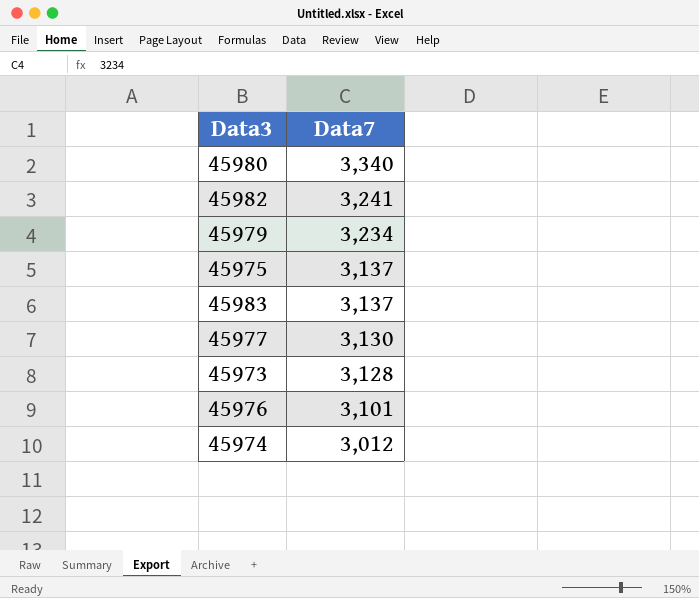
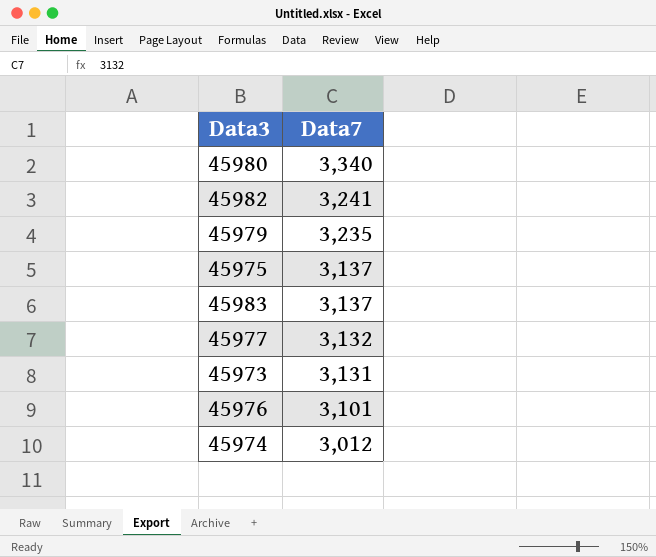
45979 | Data7: 3,234 -> 3,235
45977 | Data7: 3,130 -> 3,132
45973 | Data7: 3,128 -> 3,131

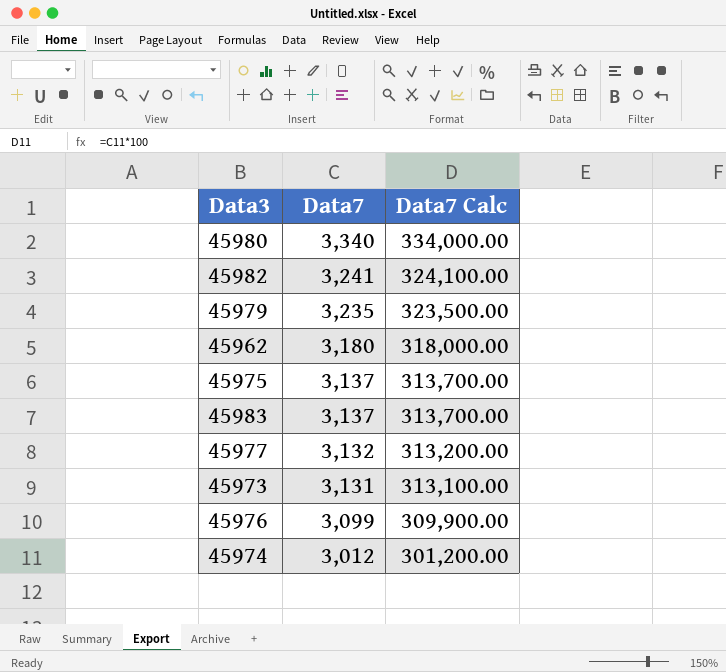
column Data7 Calc | formula: none -> [Data7] * 100
row 45962: none -> 3,180 | 318,000.00
45976 | Data7: 3,101 -> 3,099

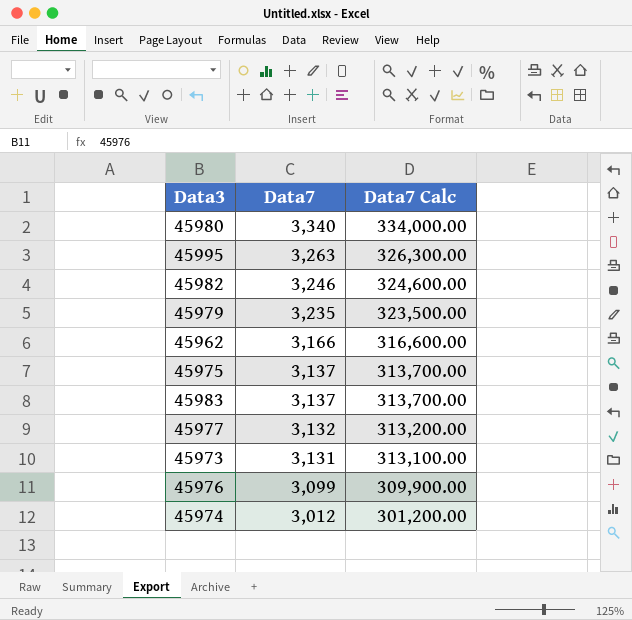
row 45995: none -> 3,263 | 326,300.00
45982 | Data7: 3,241 -> 3,246
45982 | Data7 Calc: 324,100.00 -> 324,600.00
45962 | Data7: 3,180 -> 3,166
45962 | Data7 Calc: 318,000.00 -> 316,600.00

